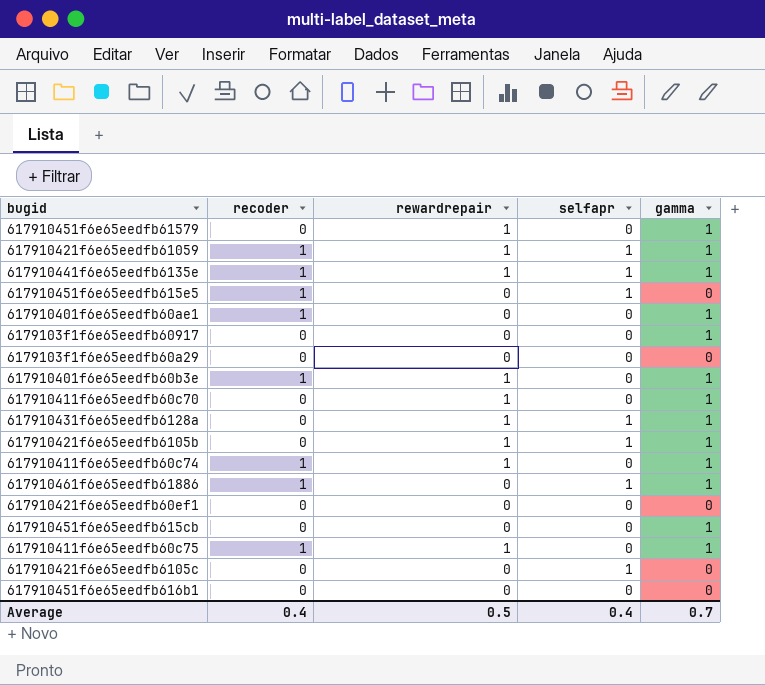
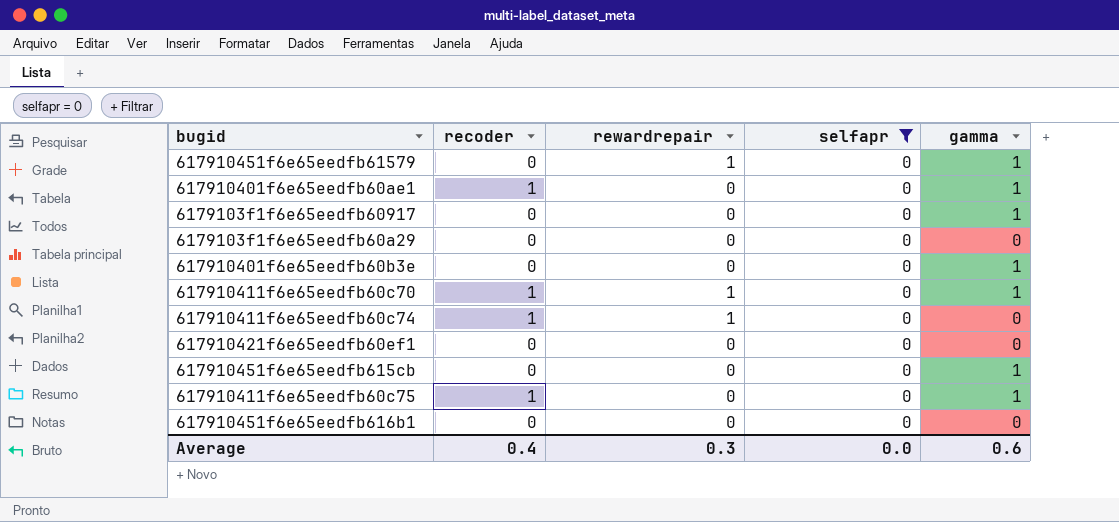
filter: none -> selfapr = 0
617910401f6e65eedfb60b3e | recoder: 1 -> 0
617910401f6e65eedfb60b3e | rewardrepair: 1 -> 0
617910411f6e65eedfb60c70 | recoder: 0 -> 1
617910411f6e65eedfb60c74 | gamma: 1 -> 0
617910411f6e65eedfb60c75 | rewardrepair: 1 -> 0
Average | rewardrepair: 0.5 -> 0.3
Average | selfapr: 0.4 -> 0.0
Average | gamma: 0.7 -> 0.6

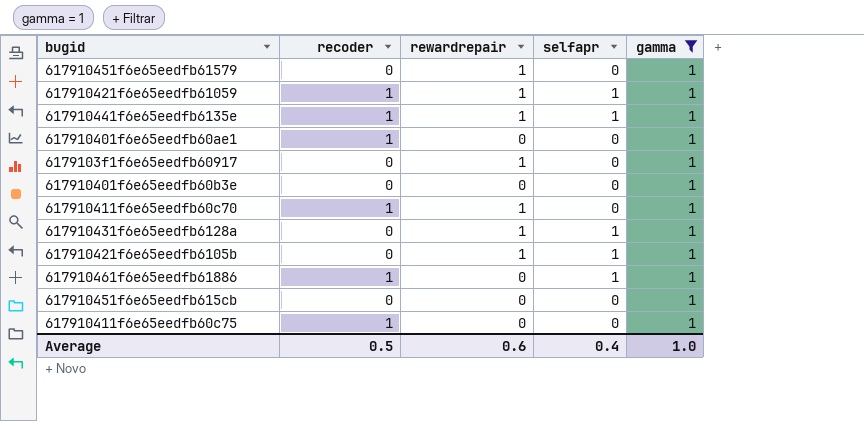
filter: selfapr = 0 -> gamma = 1
6179103f1f6e65eedfb60917 | rewardrepair: 0 -> 1
Average | recoder: 0.4 -> 0.5
Average | rewardrepair: 0.3 -> 0.6
Average | selfapr: 0.0 -> 0.4
Average | gamma: 0.6 -> 1.0

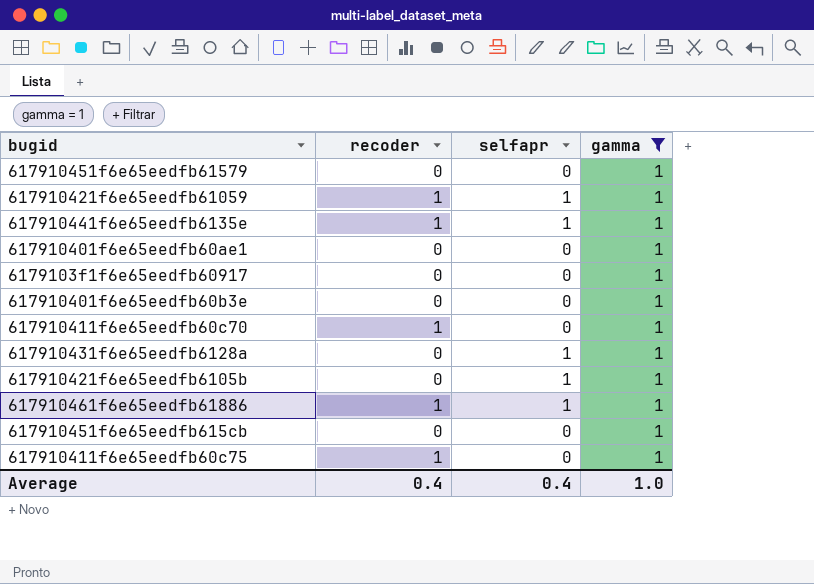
column rewardrepair | position: 3 -> none
617910401f6e65eedfb60ae1 | recoder: 1 -> 0
Average | recoder: 0.5 -> 0.4

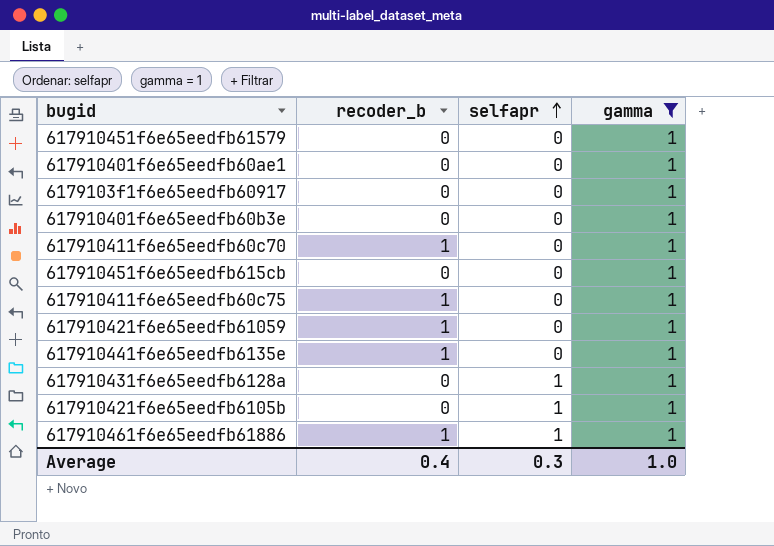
row order: none -> selfapr ascending
column name: recoder -> recoder_b
617910421f6e65eedfb61059 | selfapr: 1 -> 0
617910441f6e65eedfb6135e | selfapr: 1 -> 0
Average | selfapr: 0.4 -> 0.3

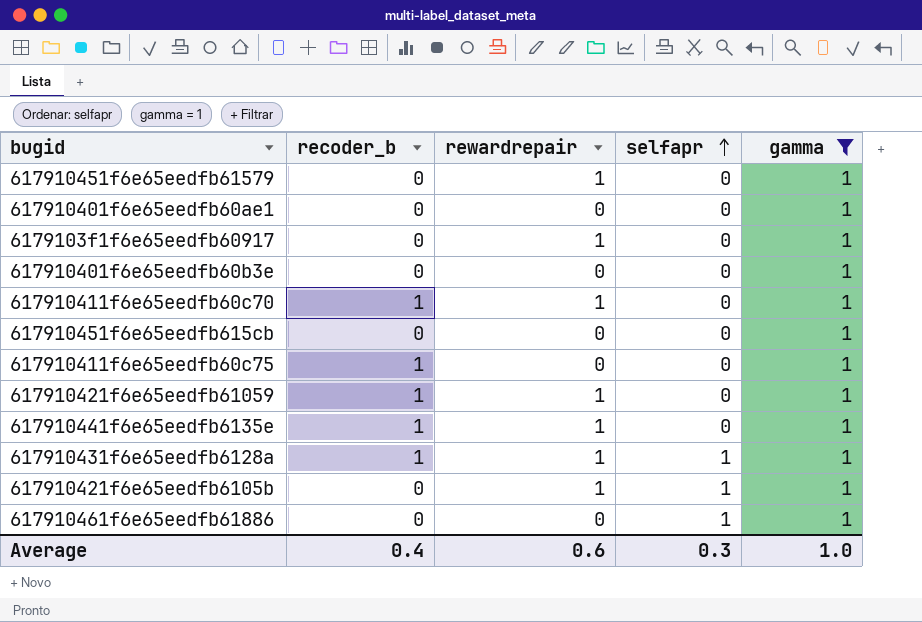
column rewardrepair | position: none -> 3
617910431f6e65eedfb6128a | recoder_b: 0 -> 1
617910461f6e65eedfb61886 | recoder_b: 1 -> 0

